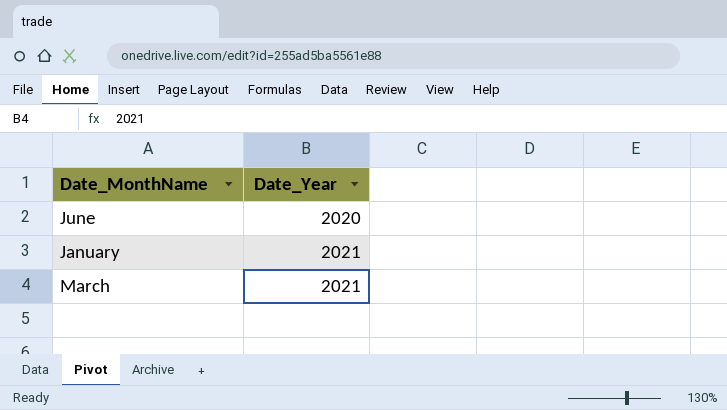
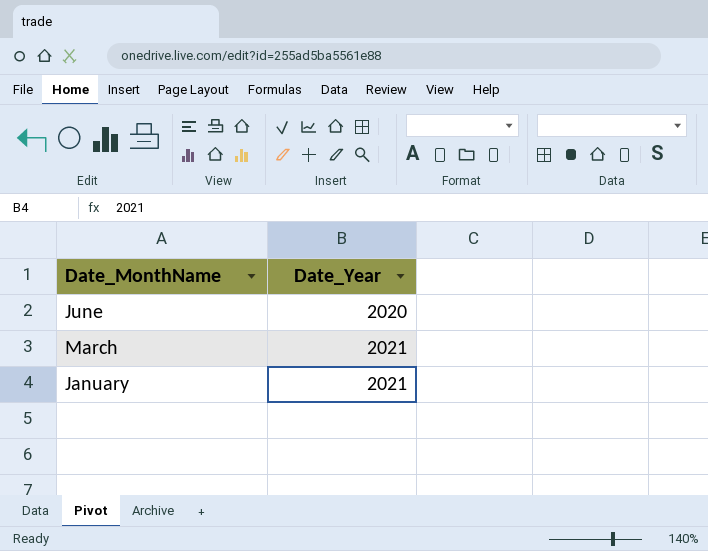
row order: Date_Year ascending -> Date_MonthName descending

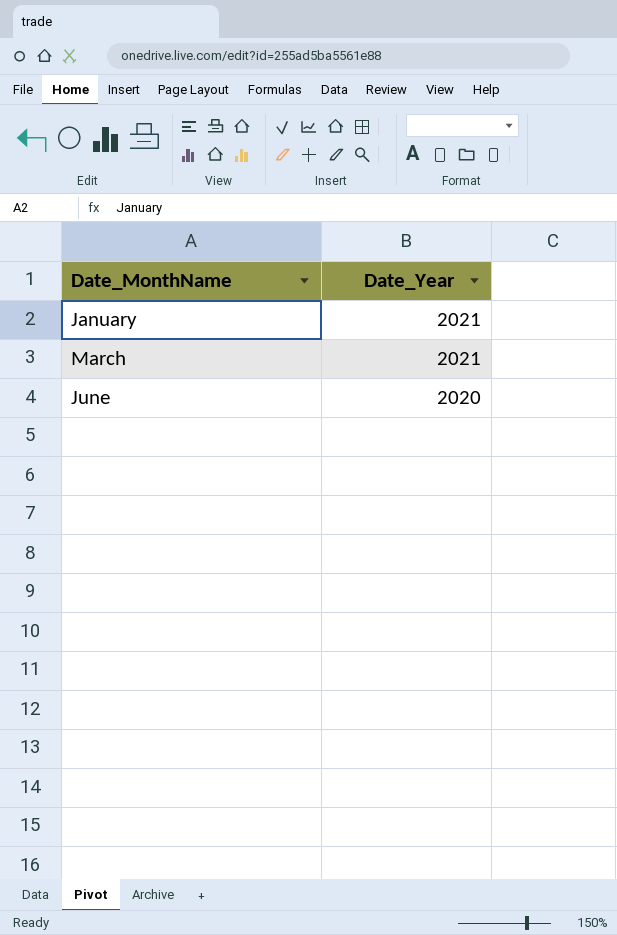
row order: Date_MonthName descending -> Date_MonthName ascending

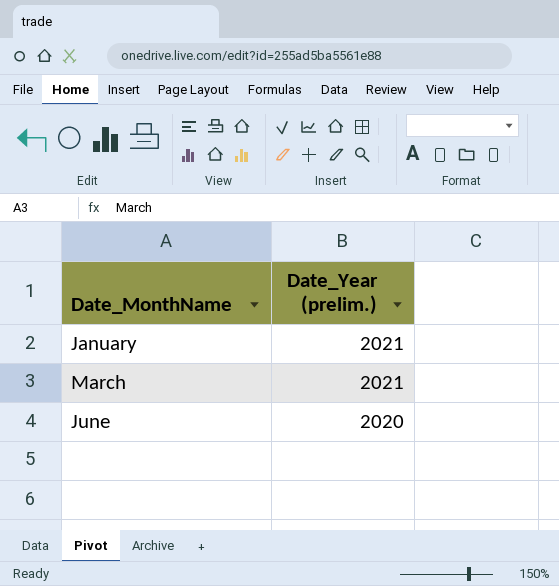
column name: Date_Year -> Date_Year (prelim.)

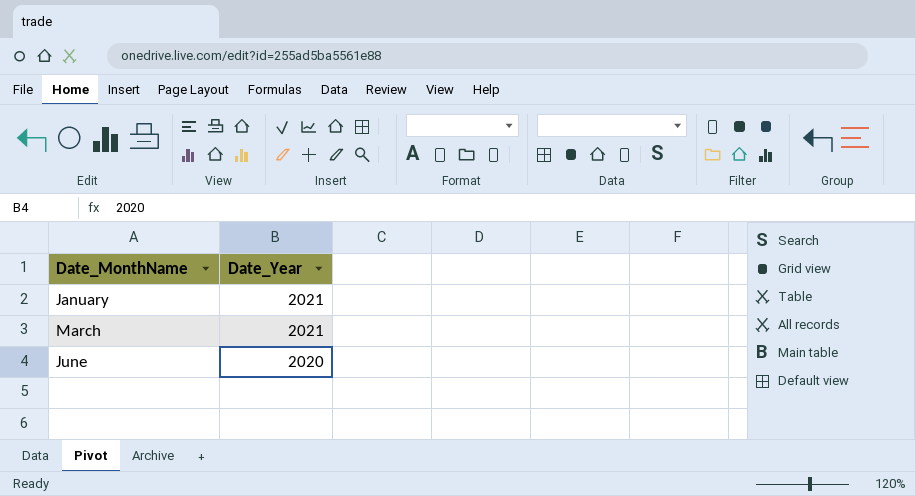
column name: Date_Year (prelim.) -> Date_Year

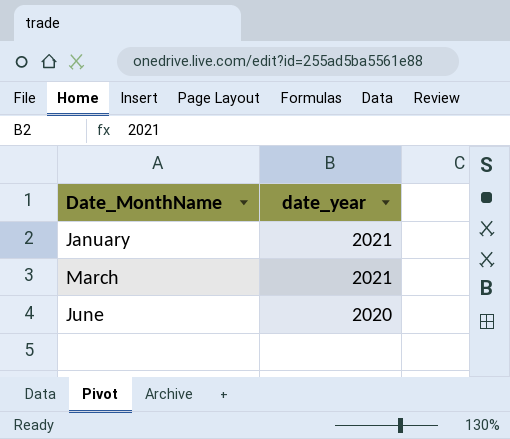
column name: Date_Year -> date_year

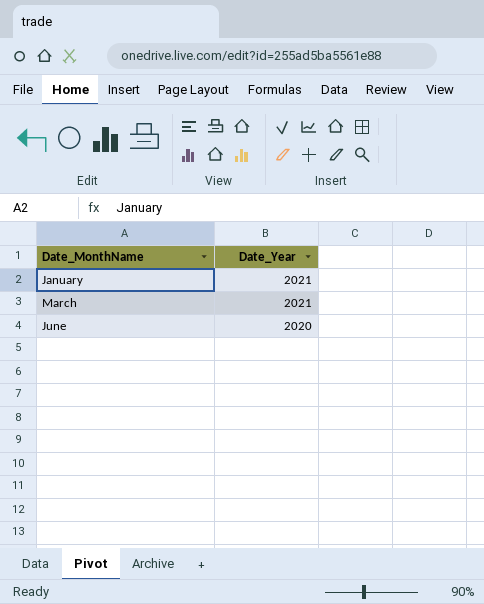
column name: date_year -> Date_Year

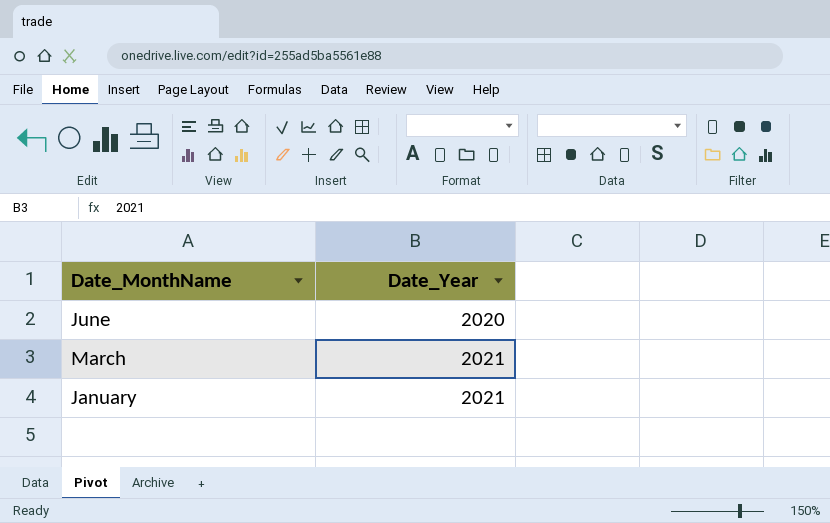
row order: Date_MonthName ascending -> Date_MonthName descending

